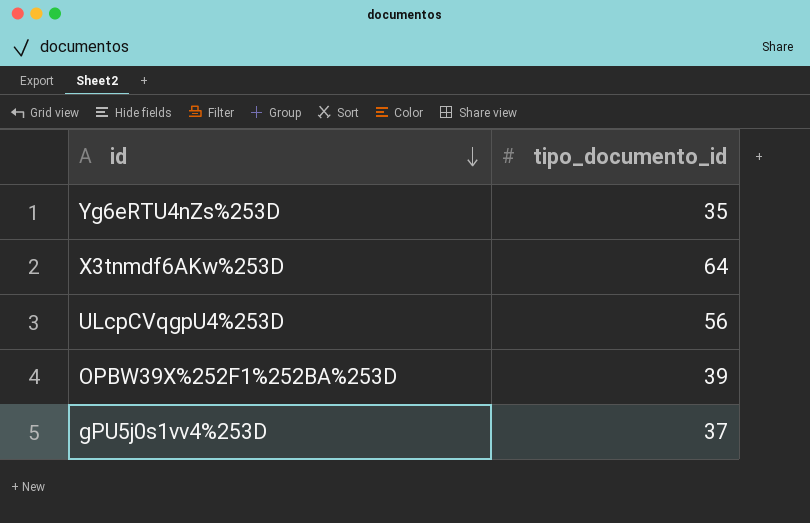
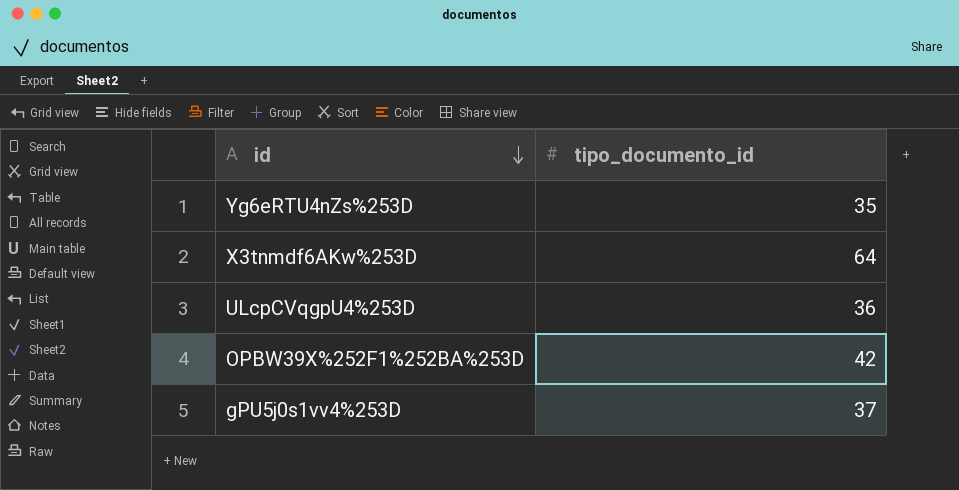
ULcpCVqgpU4%253D | tipo_documento_id: 56 -> 36
OPBW39X%252F1%252BA%253D | tipo_documento_id: 39 -> 42

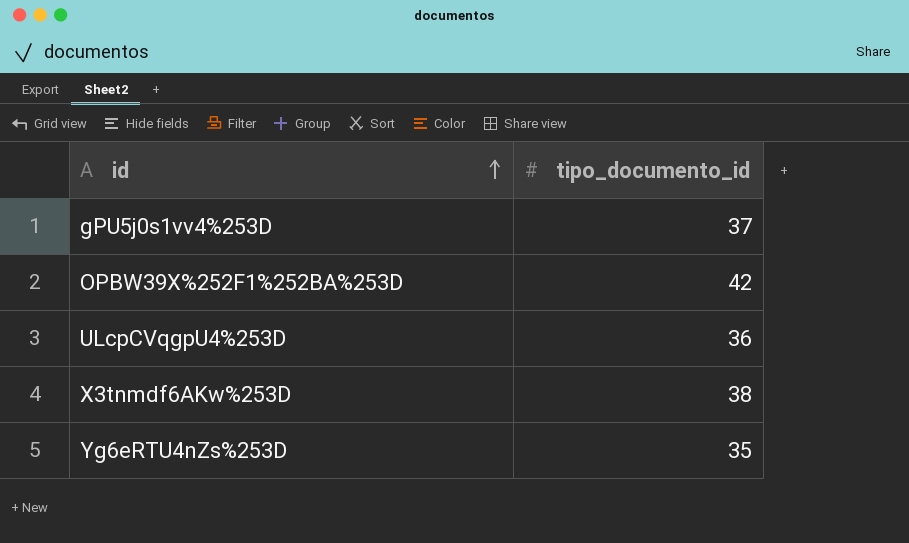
row order: id descending -> id ascending
X3tnmdf6AKw%253D | tipo_documento_id: 64 -> 38

